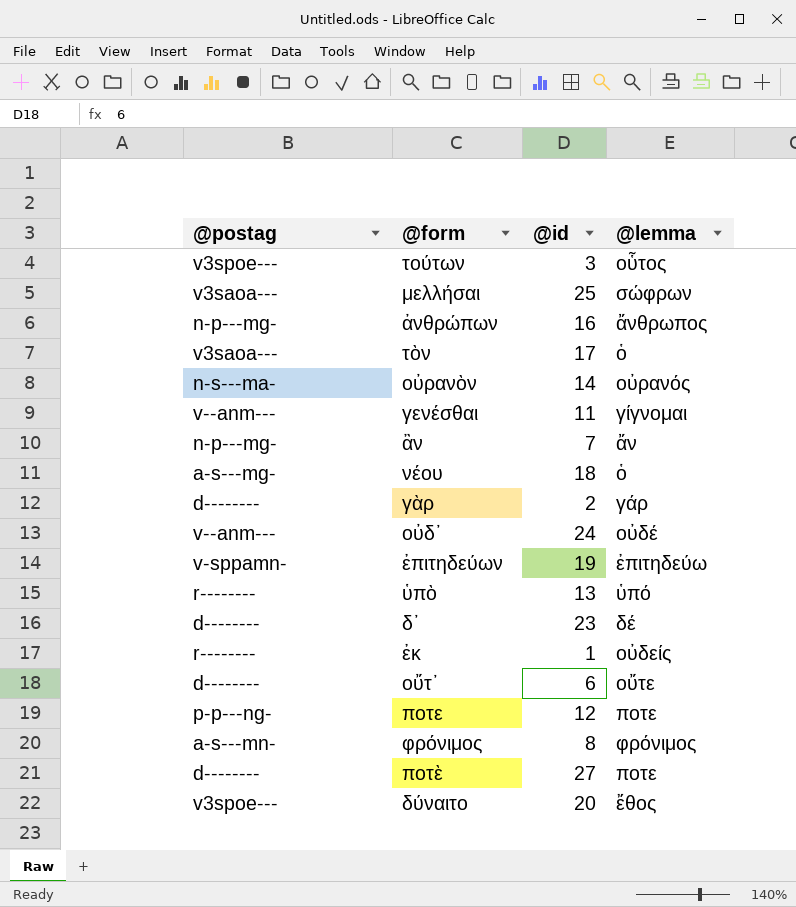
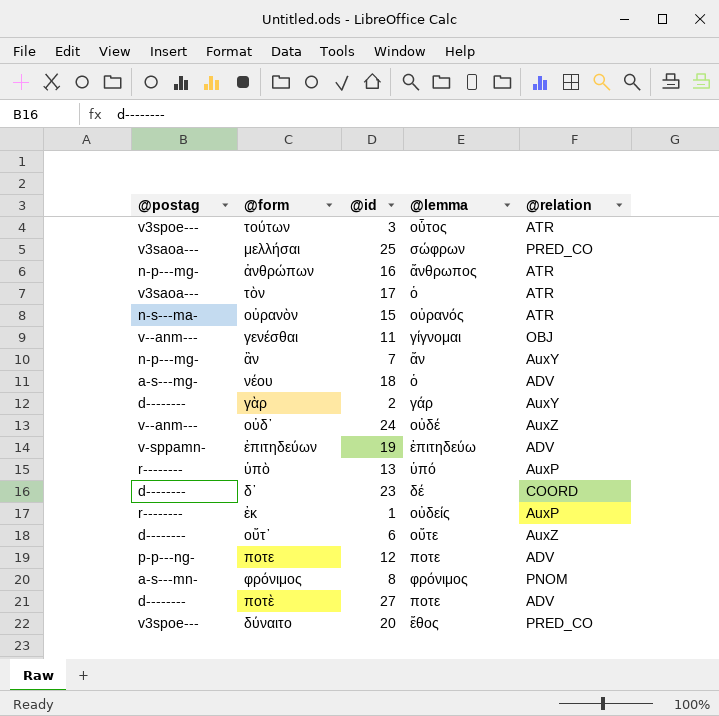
column @relation | position: none -> 5
οὐρανὸν | @id: 14 -> 15

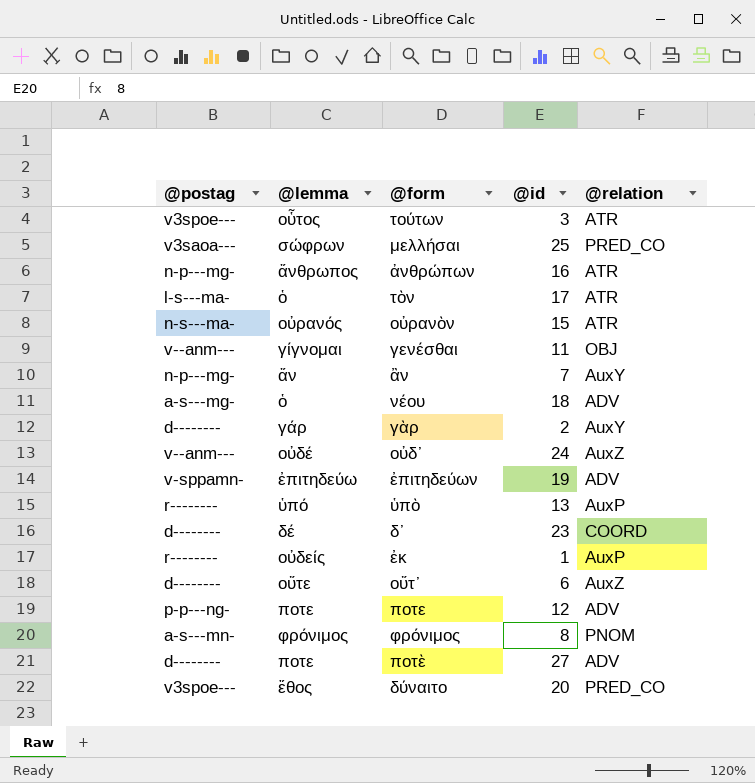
column @lemma | position: 4 -> 2
τὸν | @postag: v3saoa--- -> l-s---ma-

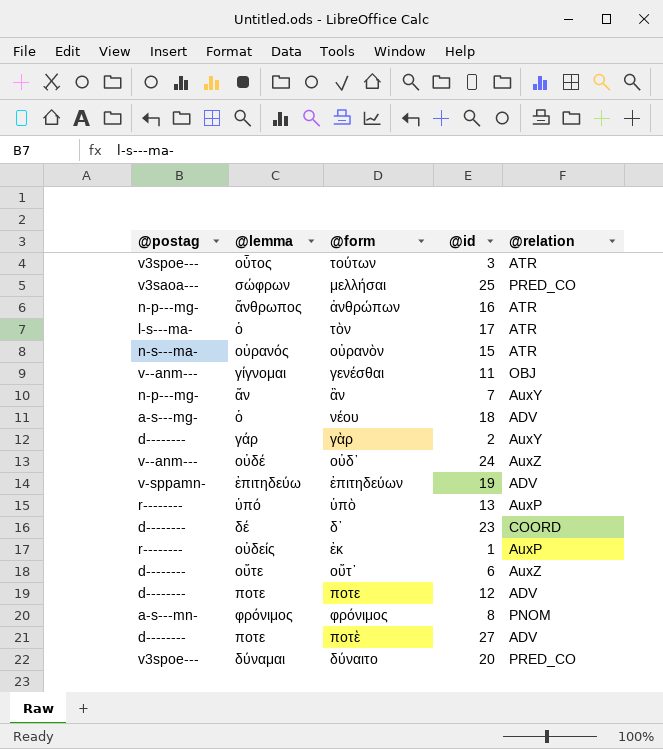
ποτε | @postag: p-p---ng- -> d--------
δύναιτο | @lemma: ἔθος -> δύναμαι

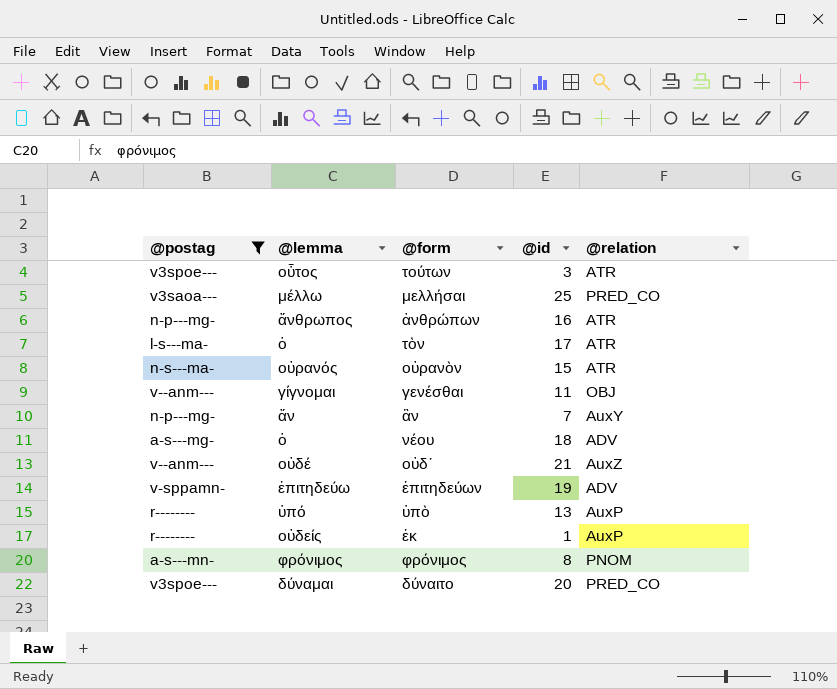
filter: none -> @postag != d--------
μελλήσαι | @lemma: σώφρων -> μέλλω
οὐδ᾽ | @id: 24 -> 21

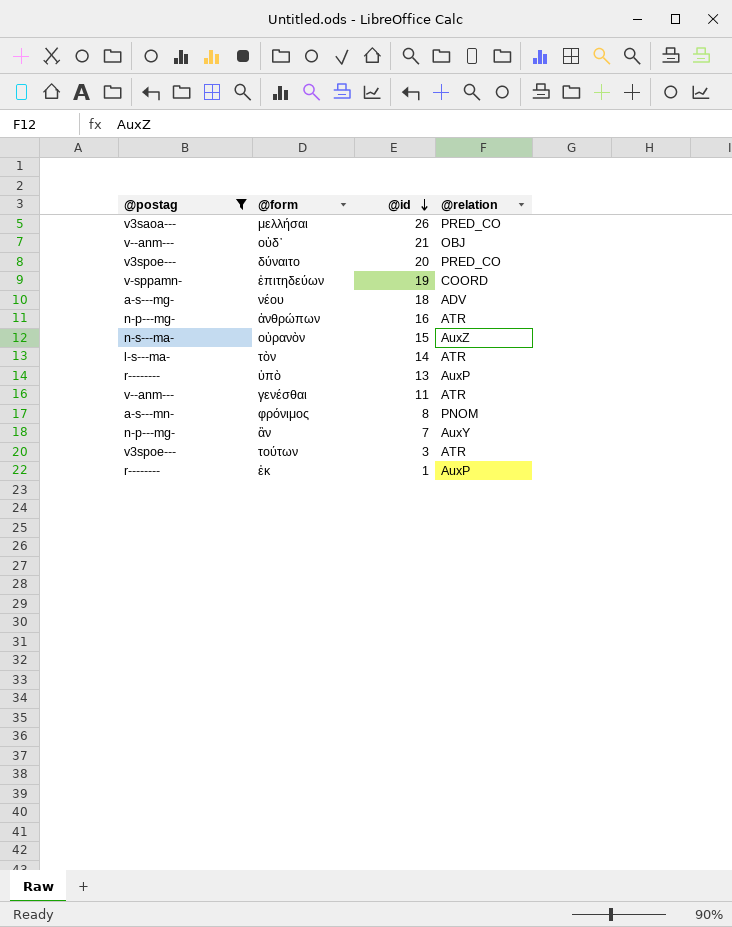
row order: none -> @id descending
column @lemma | position: 2 -> none
μελλήσαι | @id: 25 -> 26
οὐδ᾽ | @relation: AuxZ -> OBJ
ἐπιτηδεύων | @relation: ADV -> COORD
οὐρανὸν | @relation: ATR -> AuxZ
τὸν | @id: 17 -> 14
γενέσθαι | @relation: OBJ -> ATR

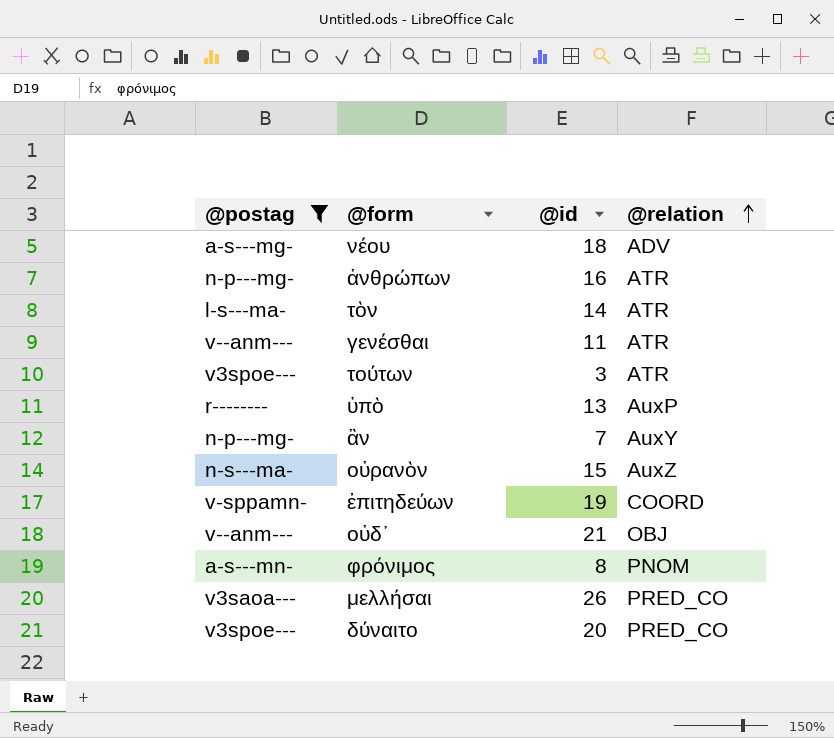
row order: @id descending -> @relation ascending
row ἐκ: r-------- | 1 | AuxP -> none

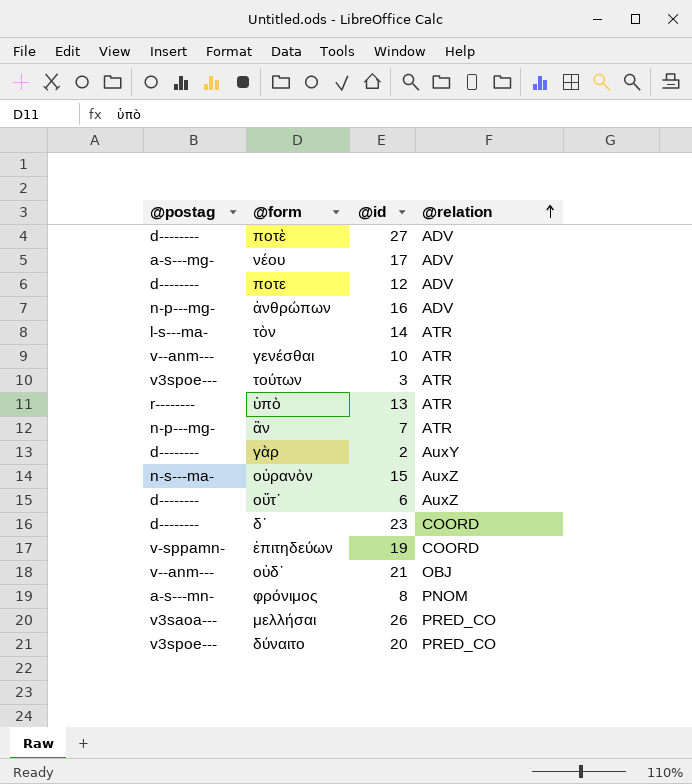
filter: @postag != d-------- -> none
νέου | @id: 18 -> 17
ἀνθρώπων | @relation: ATR -> ADV
γενέσθαι | @id: 11 -> 10
ὑπὸ | @relation: AuxP -> ATR
ἂν | @relation: AuxY -> ATR

